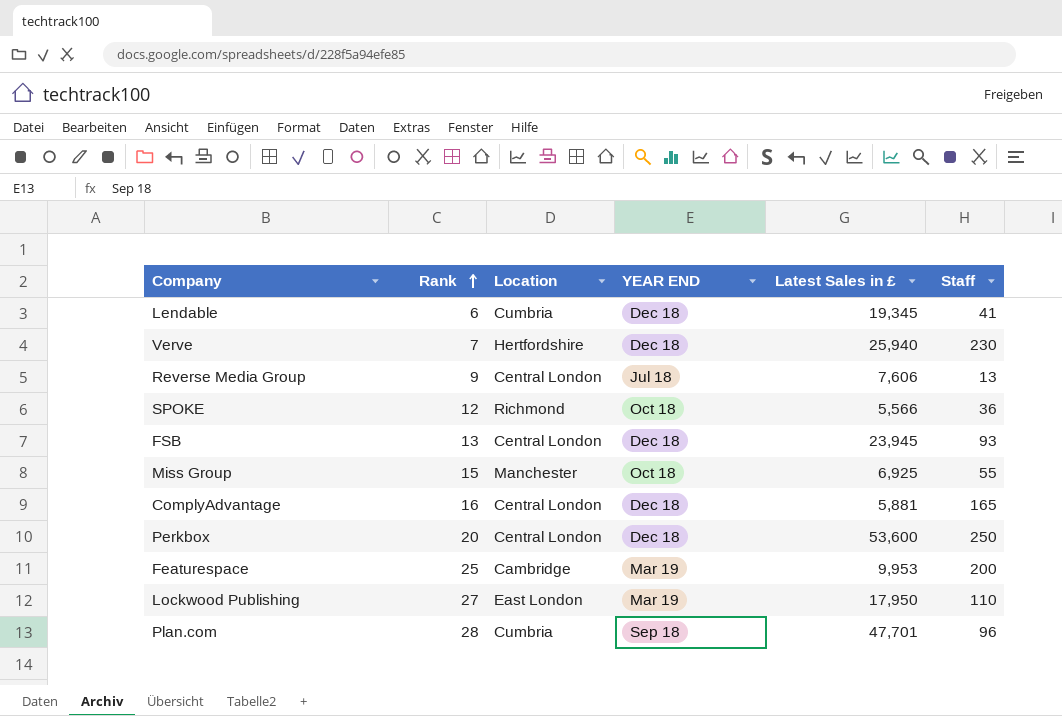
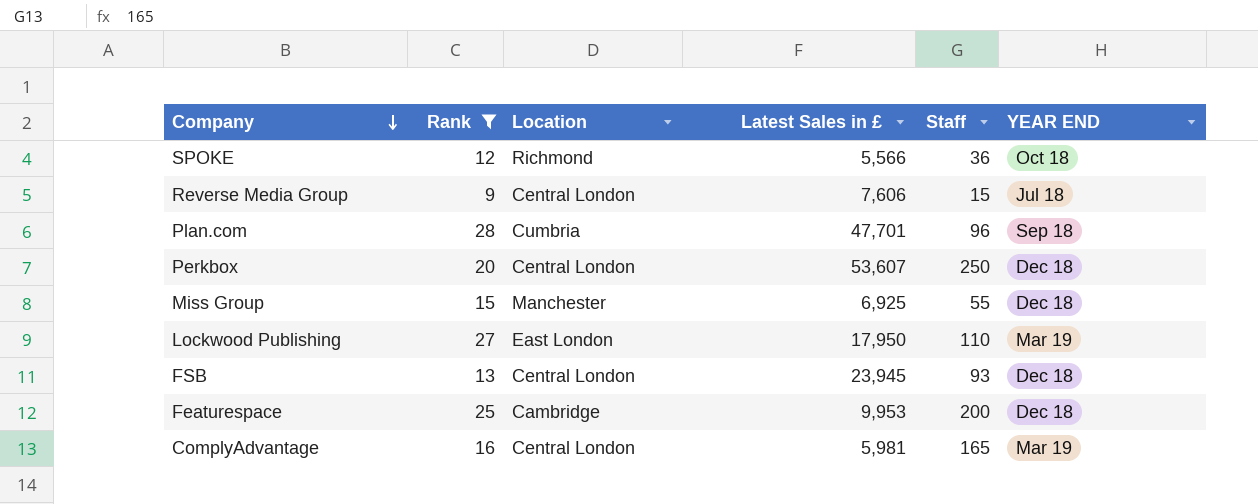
filter: none -> Rank >= 9
row order: Rank ascending -> Company descending
column YEAR END | position: 4 -> 6
Reverse Media Group | Staff: 13 -> 15
Perkbox | Latest Sales in £: 53,600 -> 53,607
Miss Group | YEAR END: Oct 18 -> Dec 18
Featurespace | YEAR END: Mar 19 -> Dec 18
ComplyAdvantage | Latest Sales in £: 5,881 -> 5,981
ComplyAdvantage | YEAR END: Dec 18 -> Mar 19

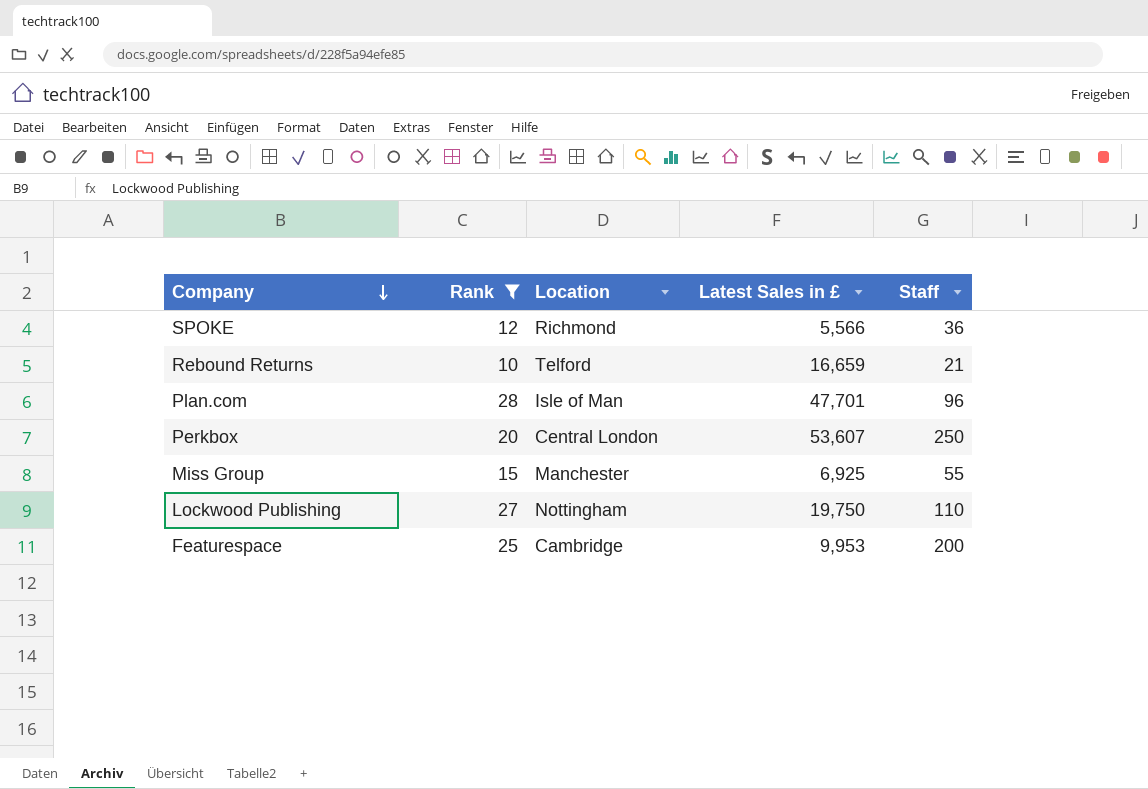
column YEAR END | position: 6 -> none
row Reverse Media Group: 9 | Central London | 7,606 | 15 | Jul 18 -> none
row FSB: 13 | Central London | 23,945 | 93 | Dec 18 -> none
row ComplyAdvantage: 16 | Central London | 5,981 | 165 | Mar 19 -> none
row Rebound Returns: none -> 10 | Telford | 16,659 | 21
Plan.com | Location: Cumbria -> Isle of Man
Lockwood Publishing | Location: East London -> Nottingham
Lockwood Publishing | Latest Sales in £: 17,950 -> 19,750

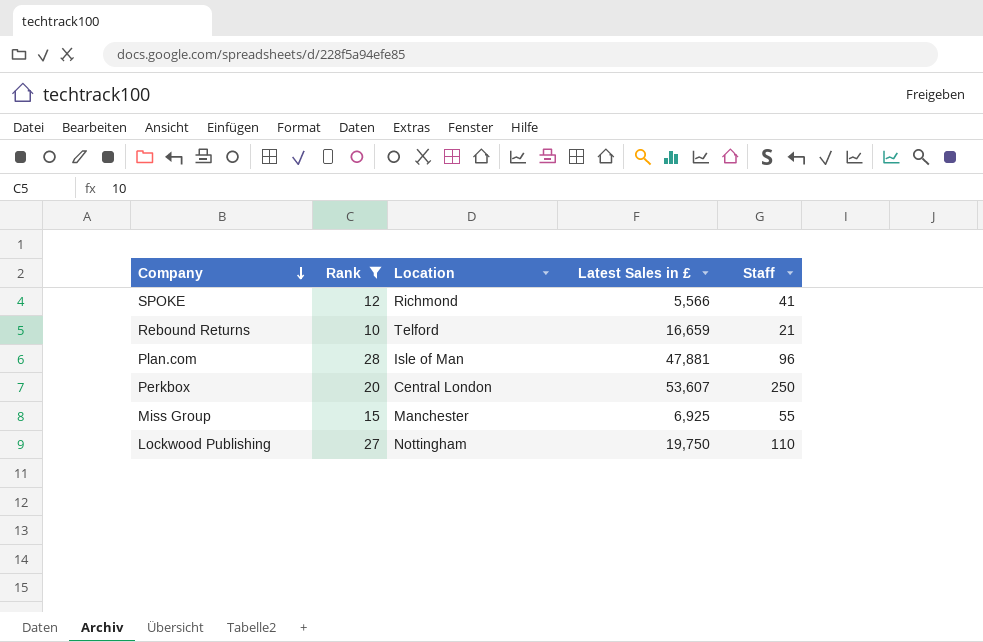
row Featurespace: 25 | Cambridge | 9,953 | 200 -> none
SPOKE | Staff: 36 -> 41
Plan.com | Latest Sales in £: 47,701 -> 47,881

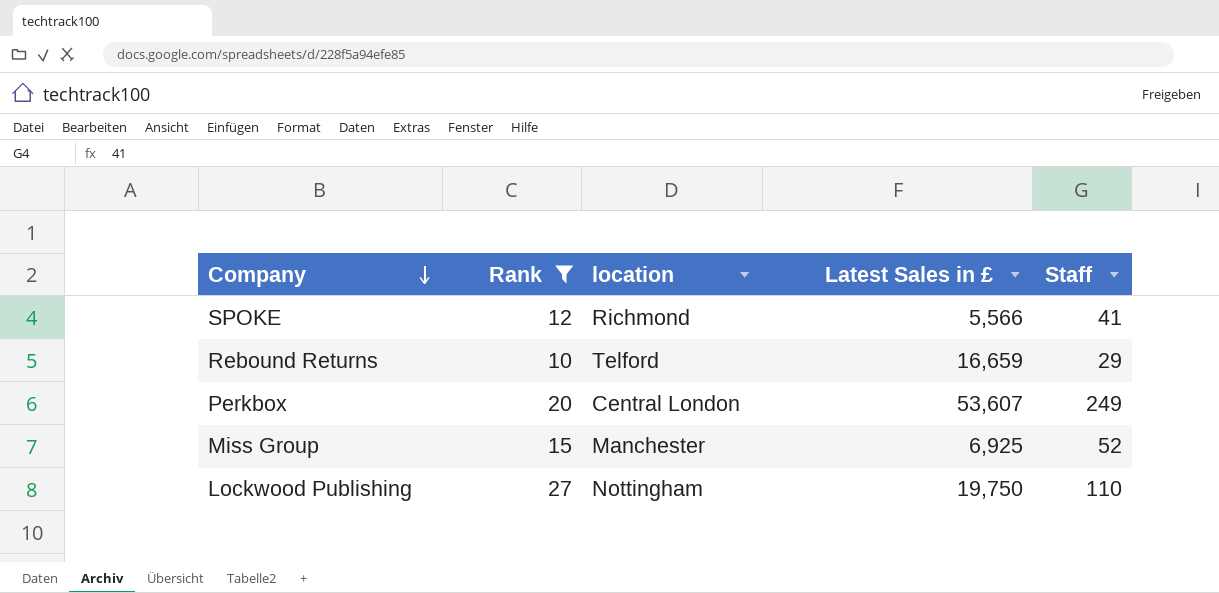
column name: Location -> location
row Plan.com: 28 | Isle of Man | 47,881 | 96 -> none
Rebound Returns | Staff: 21 -> 29
Perkbox | Staff: 250 -> 249
Miss Group | Staff: 55 -> 52

